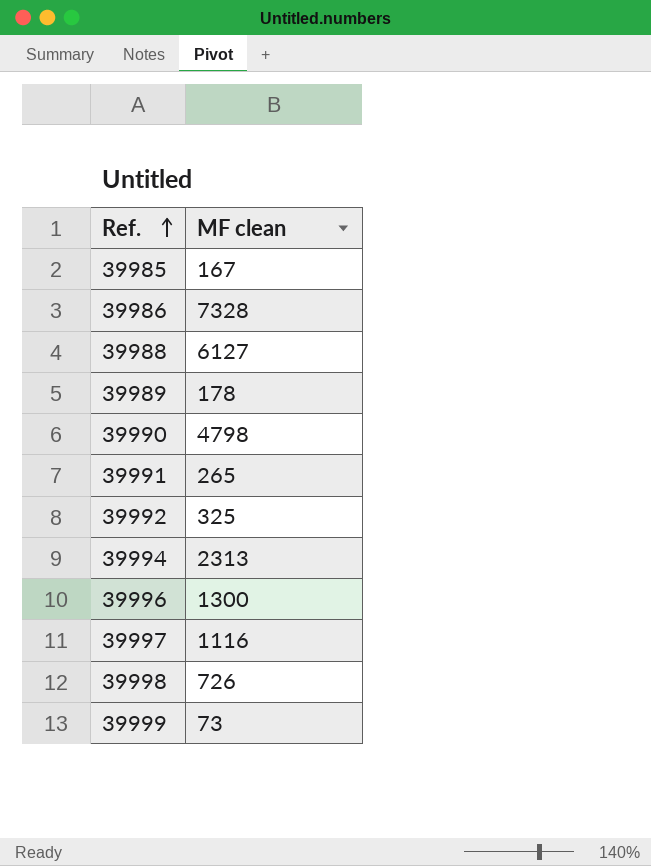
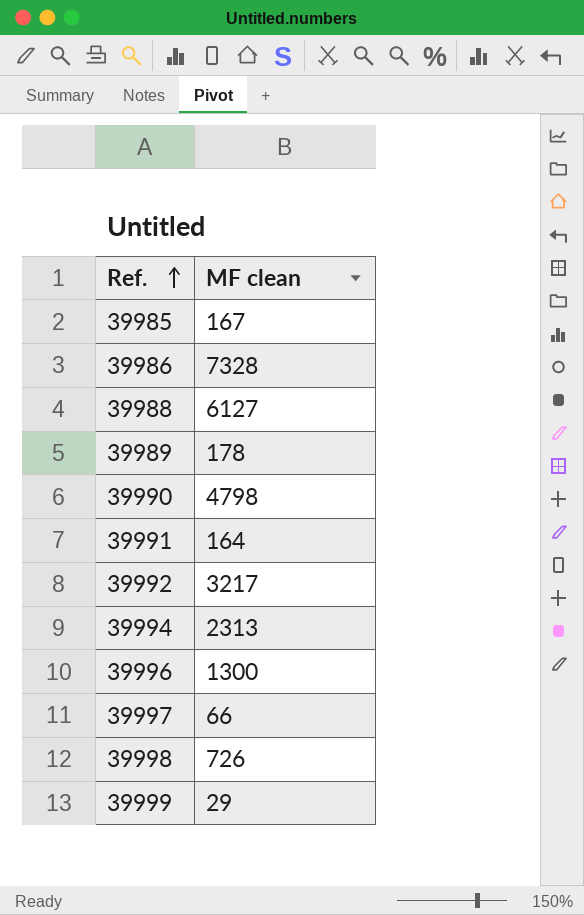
39991 | MF clean: 265 -> 164
39992 | MF clean: 325 -> 3217
39997 | MF clean: 1116 -> 66
39999 | MF clean: 73 -> 29

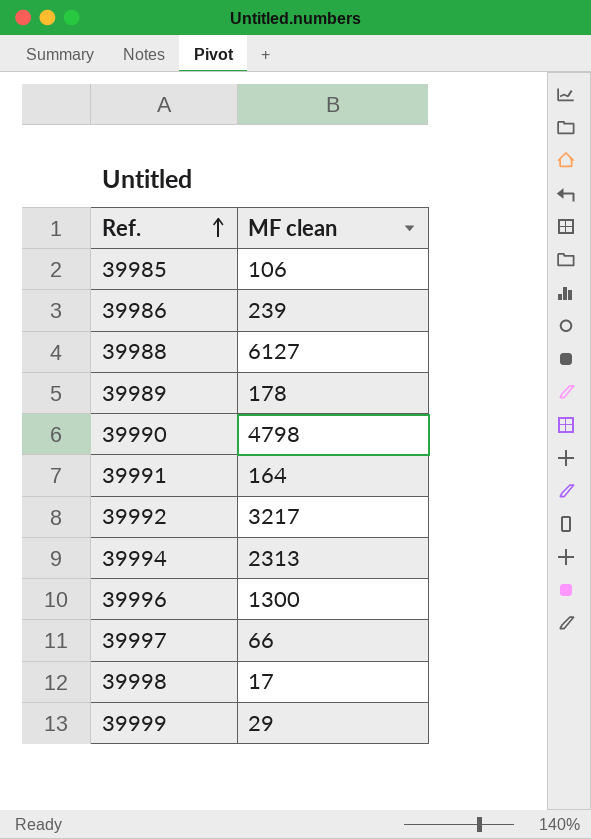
39985 | MF clean: 167 -> 106
39986 | MF clean: 7328 -> 239
39998 | MF clean: 726 -> 17

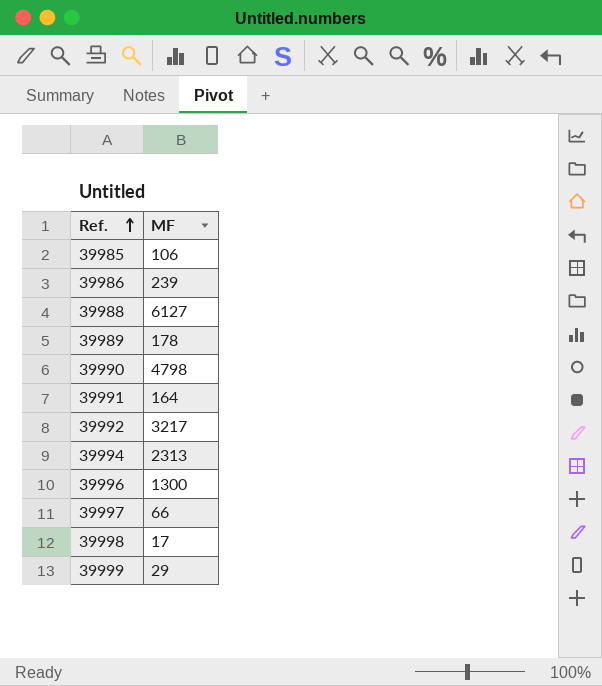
column name: MF clean -> MF

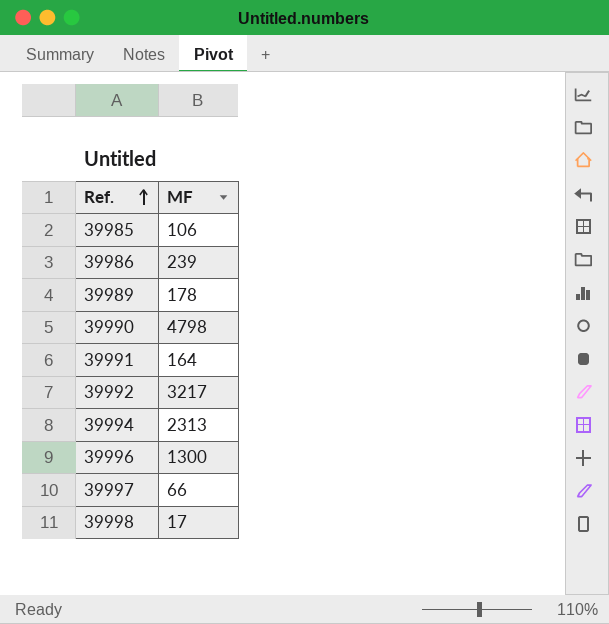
row 39988: 6127 -> none
row 39999: 29 -> none

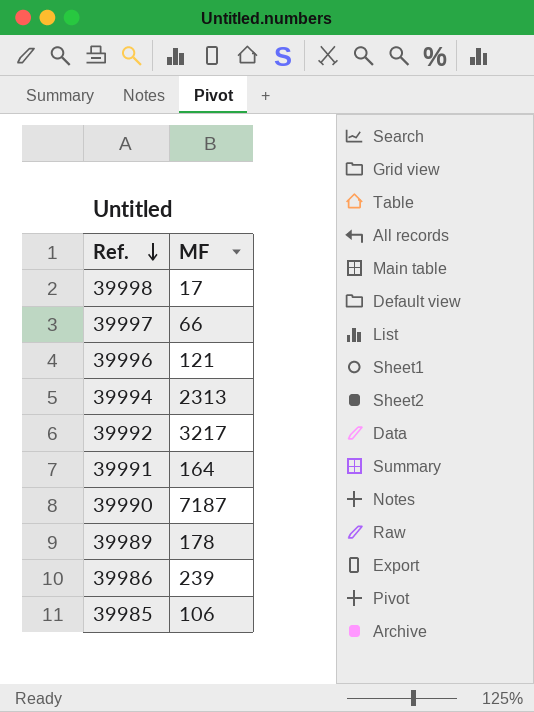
row order: Ref. ascending -> Ref. descending
39996 | MF: 1300 -> 121
39990 | MF: 4798 -> 7187

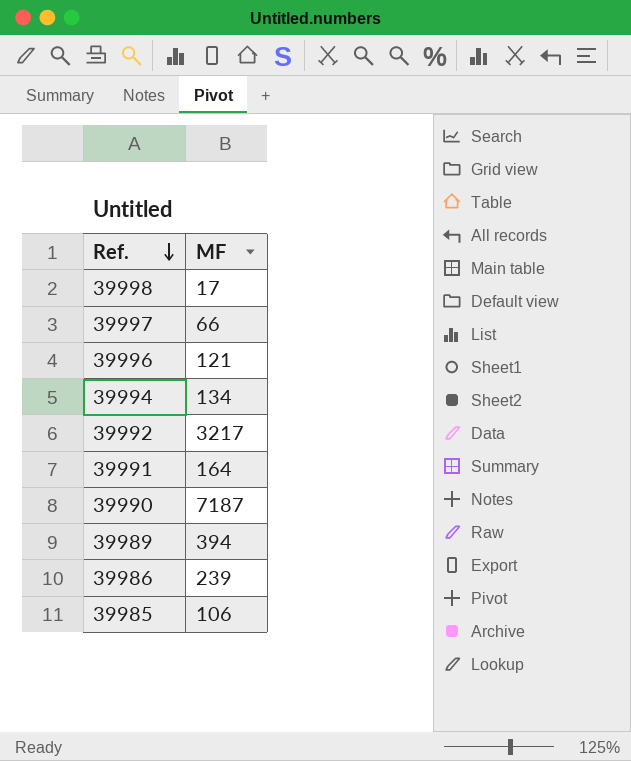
39994 | MF: 2313 -> 134
39989 | MF: 178 -> 394

